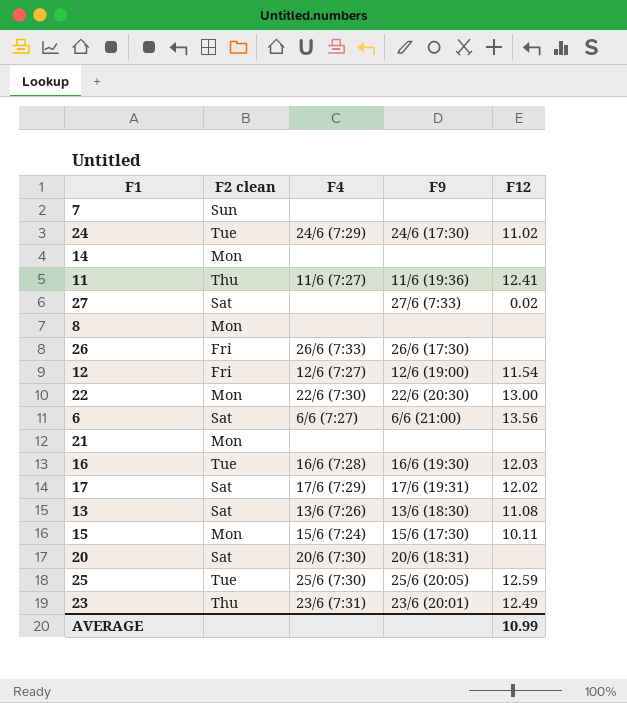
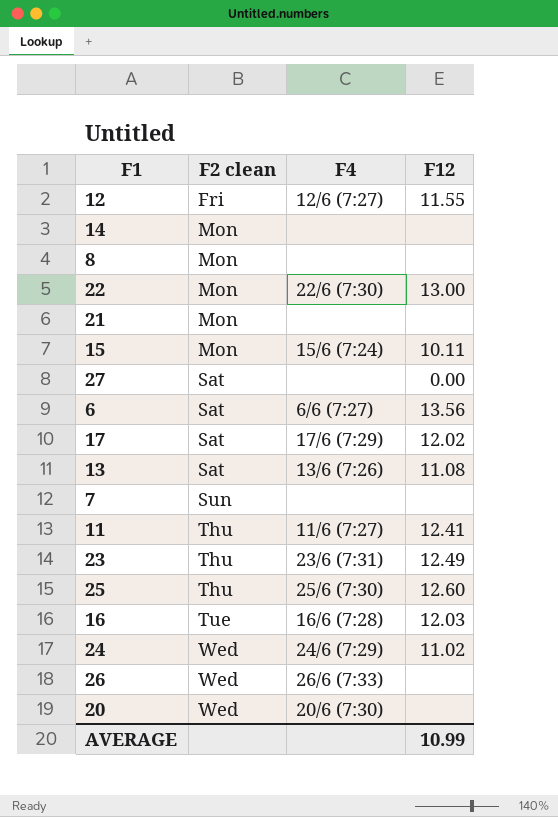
row order: none -> F2 clean ascending
column F9 | position: 4 -> none
12 | F12: 11.54 -> 11.55
27 | F12: 0.02 -> 0.00
25 | F2 clean: Tue -> Thu
25 | F12: 12.59 -> 12.60
24 | F2 clean: Tue -> Wed
26 | F2 clean: Fri -> Wed
20 | F2 clean: Sat -> Wed

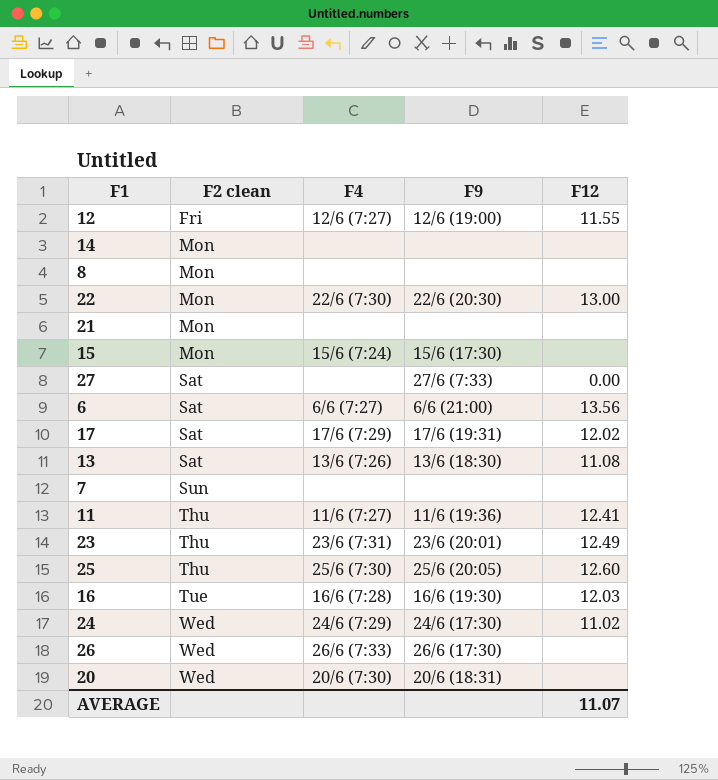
column F9 | position: none -> 4
15 | F12: 10.11 -> none
AVERAGE | F12: 10.99 -> 11.07

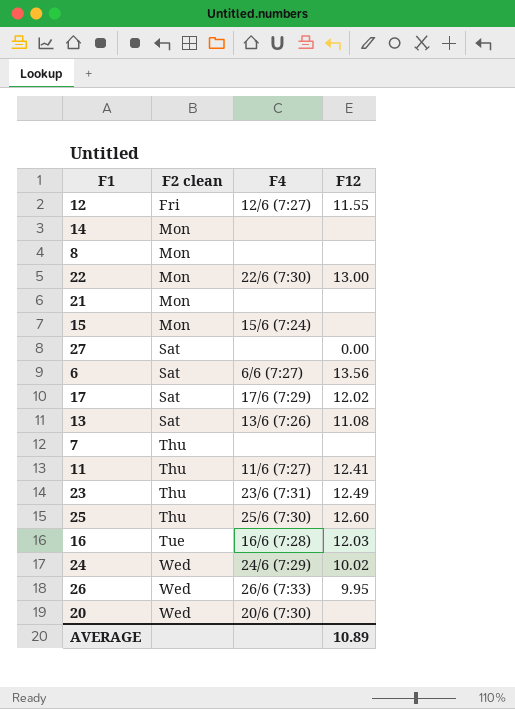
column F9 | position: 4 -> none
7 | F2 clean: Sun -> Thu
24 | F12: 11.02 -> 10.02
26 | F12: none -> 9.95
AVERAGE | F12: 11.07 -> 10.89

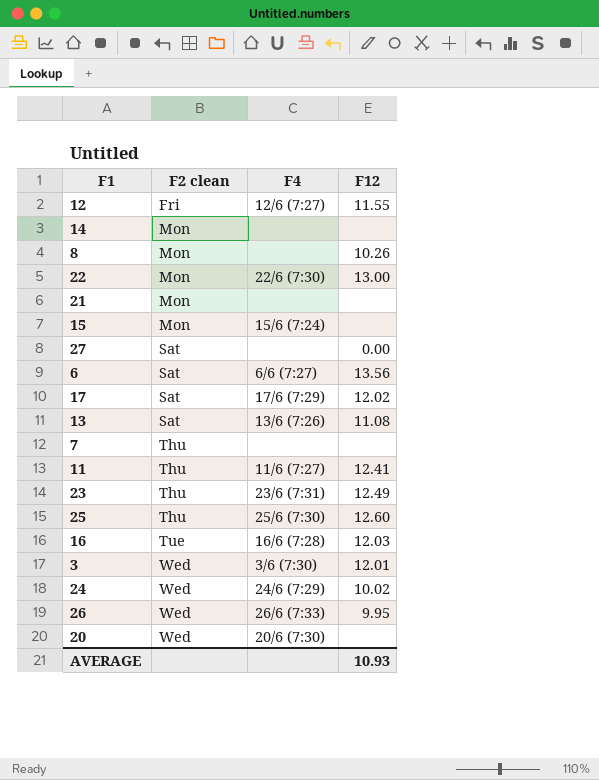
8 | F12: none -> 10.26
row 3: none -> Wed | 3/6 (7:30) | 12.01
AVERAGE | F12: 10.89 -> 10.93

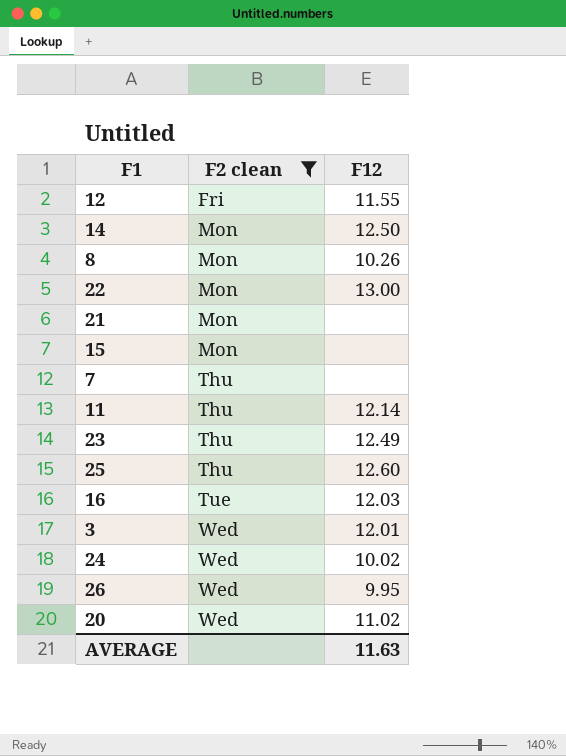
filter: none -> F2 clean != Sat
column F4 | position: 3 -> none
14 | F12: none -> 12.50
11 | F12: 12.41 -> 12.14
20 | F12: none -> 11.02
AVERAGE | F12: 10.93 -> 11.63

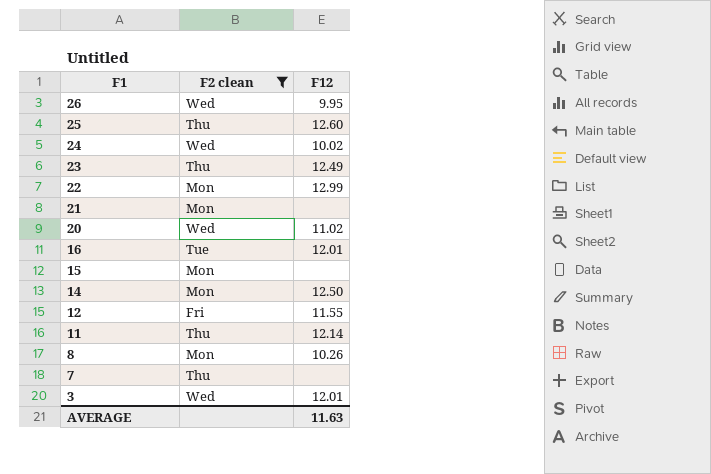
row order: F2 clean ascending -> F1 descending
22 | F12: 13.00 -> 12.99
16 | F12: 12.03 -> 12.01

